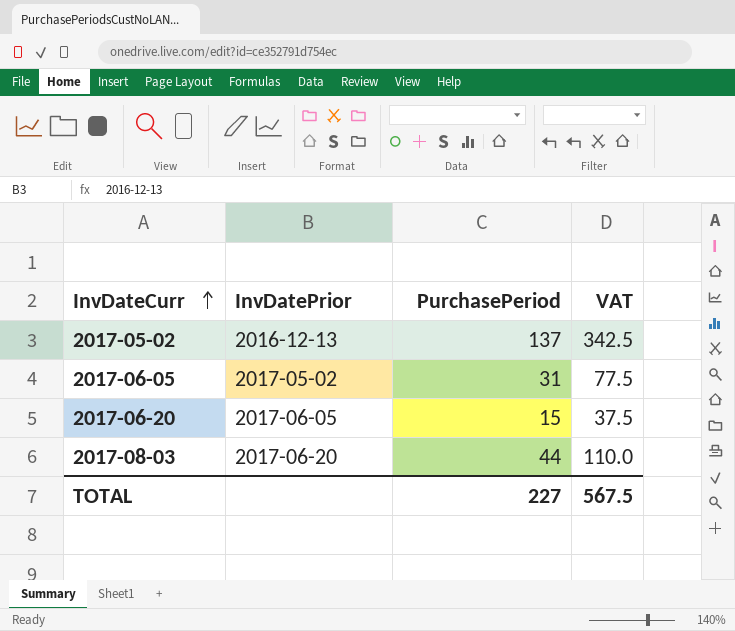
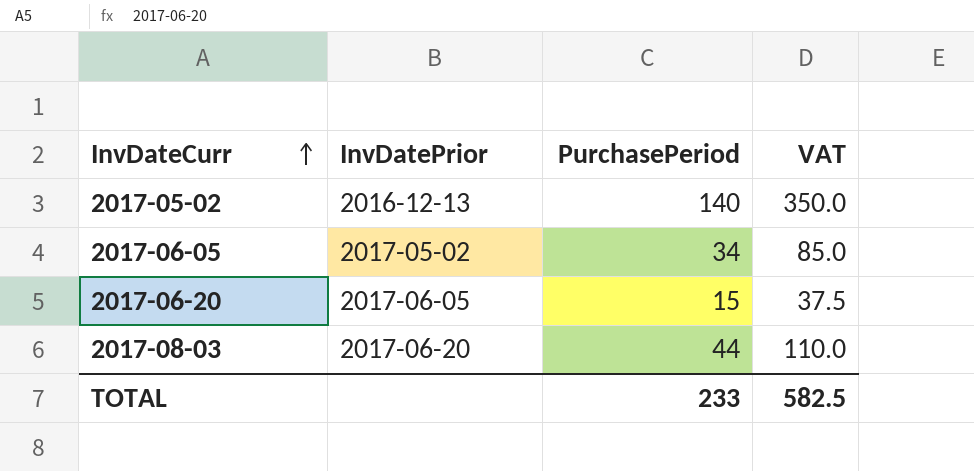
2017-05-02 | PurchasePeriod: 137 -> 140
2017-05-02 | VAT: 342.5 -> 350.0
2017-06-05 | PurchasePeriod: 31 -> 34
2017-06-05 | VAT: 77.5 -> 85.0
TOTAL | PurchasePeriod: 227 -> 233
TOTAL | VAT: 567.5 -> 582.5

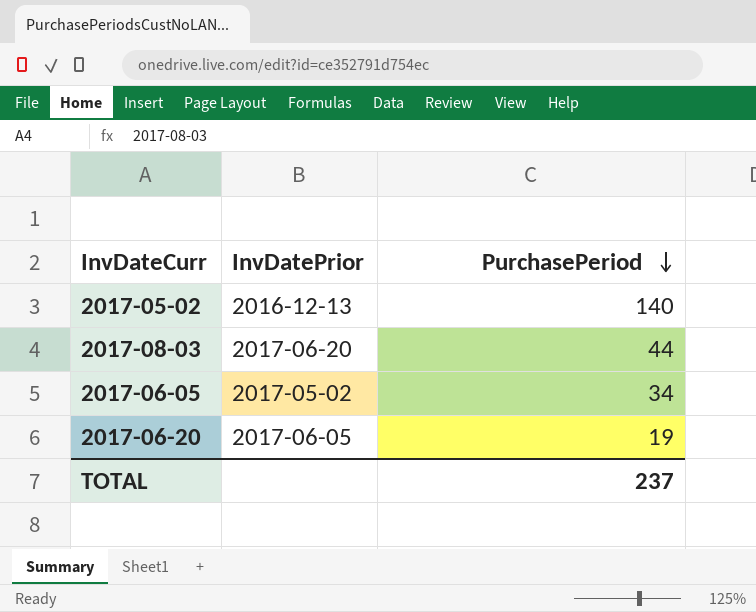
row order: InvDateCurr ascending -> PurchasePeriod descending
column VAT | formula: [PurchasePeriod] * 2.5 -> none
2017-06-20 | PurchasePeriod: 15 -> 19
TOTAL | PurchasePeriod: 233 -> 237

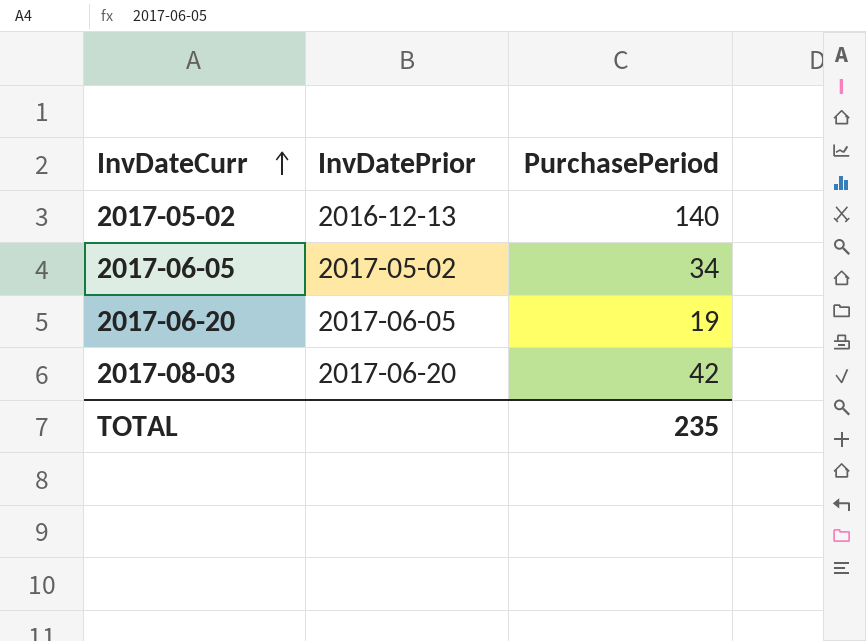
row order: PurchasePeriod descending -> InvDateCurr ascending
2017-08-03 | PurchasePeriod: 44 -> 42
TOTAL | PurchasePeriod: 237 -> 235

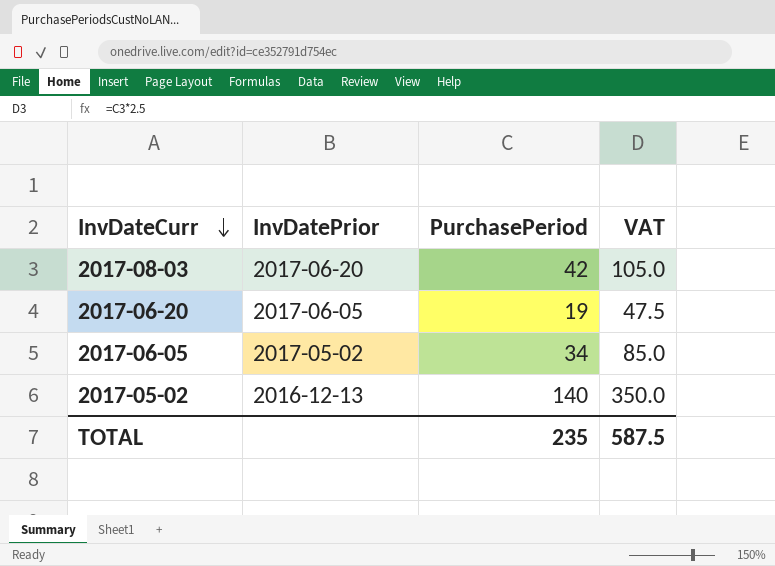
row order: InvDateCurr ascending -> InvDateCurr descending
column VAT | formula: none -> [PurchasePeriod] * 2.5

